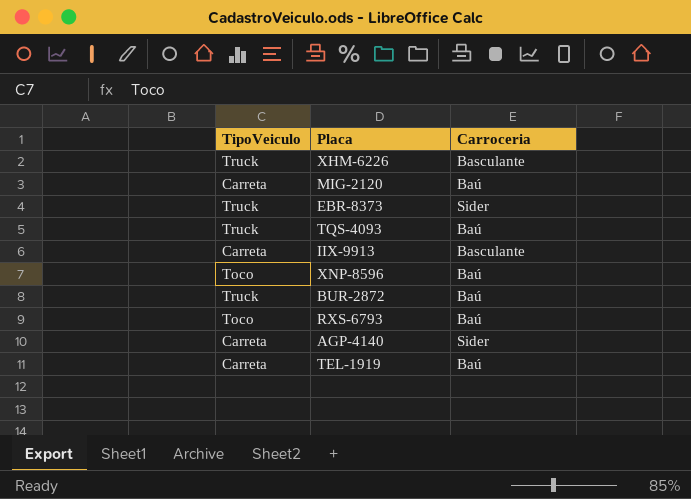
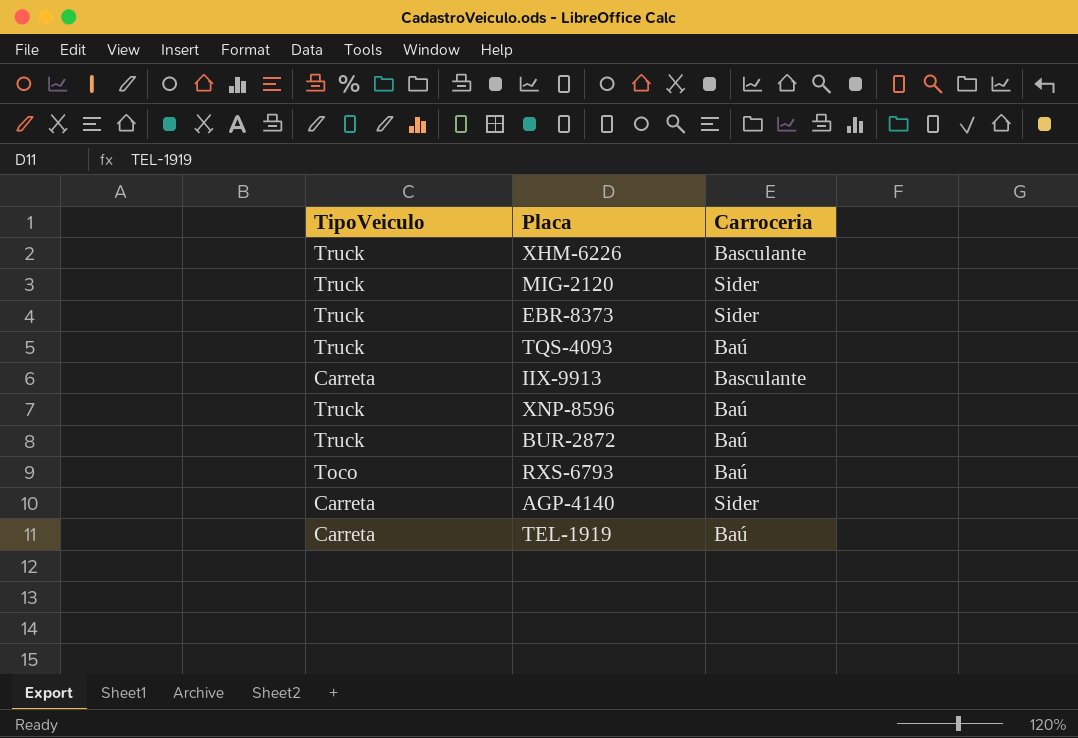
MIG-2120 | TipoVeiculo: Carreta -> Truck
MIG-2120 | Carroceria: Baú -> Sider
XNP-8596 | TipoVeiculo: Toco -> Truck

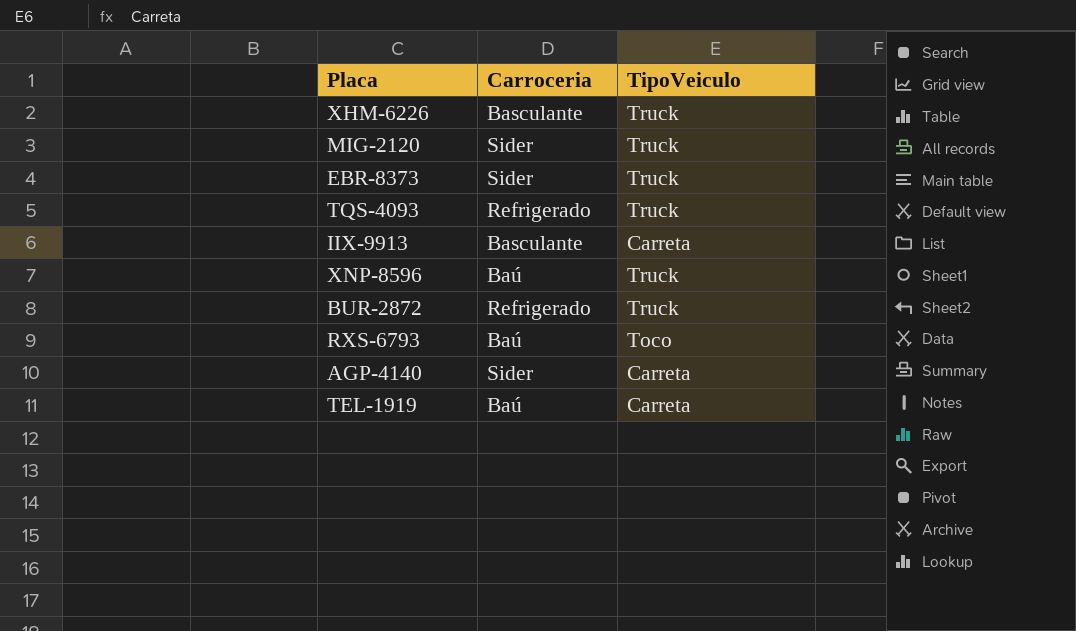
column TipoVeiculo | position: 1 -> 3
TQS-4093 | Carroceria: Baú -> Refrigerado
BUR-2872 | Carroceria: Baú -> Refrigerado

